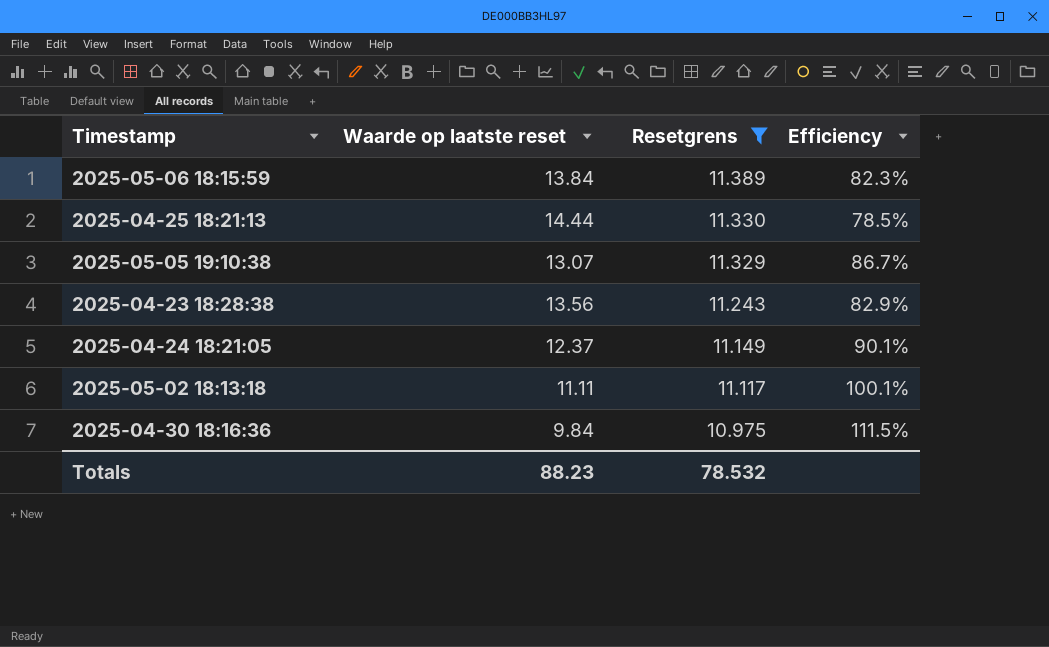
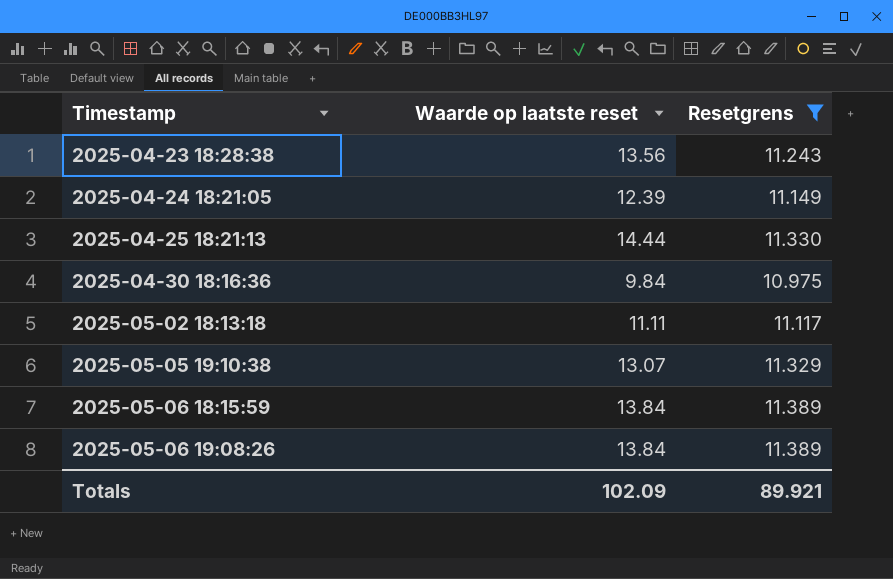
row order: Resetgrens descending -> Timestamp ascending
column Efficiency | formula: [Resetgrens] / [Waarde op laatste reset] -> none
2025-04-24 18:21:05 | Waarde op laatste reset: 12.37 -> 12.39
row 2025-05-06 19:08:26: none -> 13.84 | 11.389
Totals | Waarde op laatste reset: 88.23 -> 102.09
Totals | Resetgrens: 78.532 -> 89.921

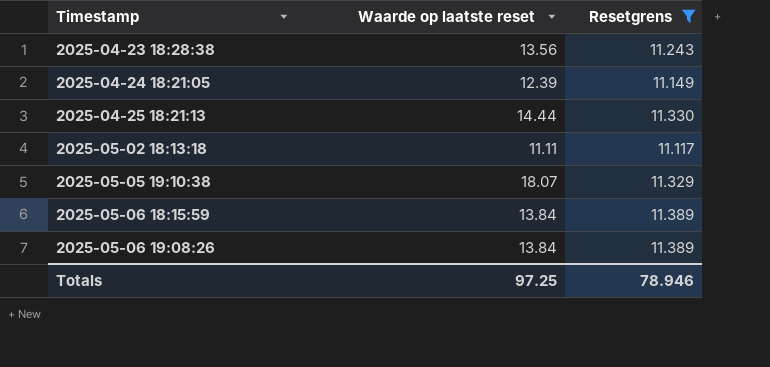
row 2025-04-30 18:16:36: 9.84 | 10.975 -> none
2025-05-05 19:10:38 | Waarde op laatste reset: 13.07 -> 18.07
Totals | Waarde op laatste reset: 102.09 -> 97.25
Totals | Resetgrens: 89.921 -> 78.946

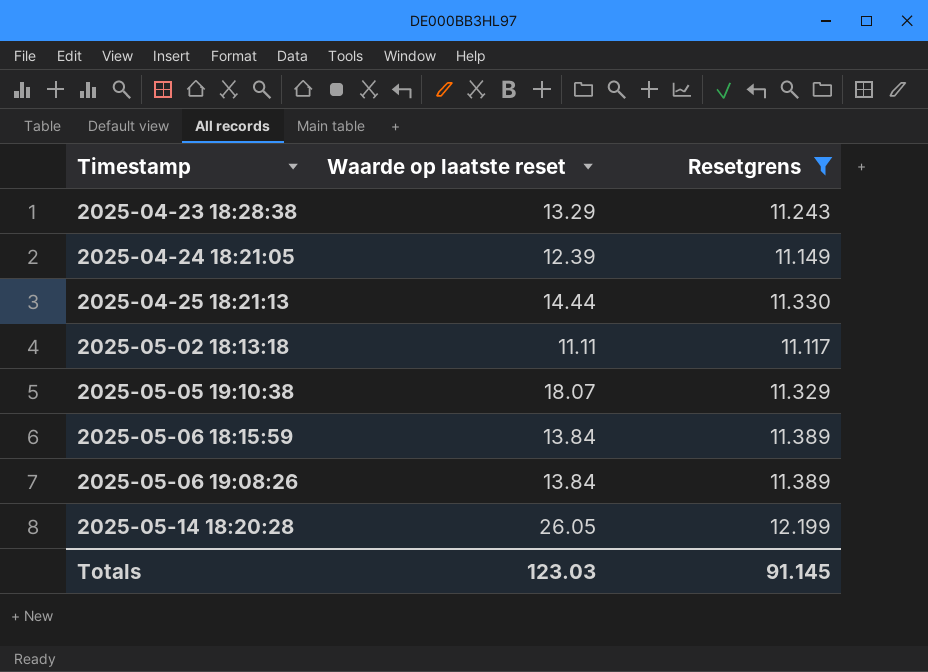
2025-04-23 18:28:38 | Waarde op laatste reset: 13.56 -> 13.29
row 2025-05-14 18:20:28: none -> 26.05 | 12.199
Totals | Waarde op laatste reset: 97.25 -> 123.03
Totals | Resetgrens: 78.946 -> 91.145

